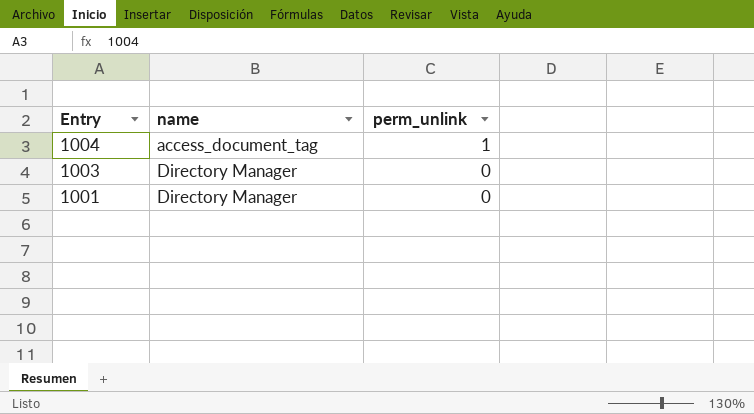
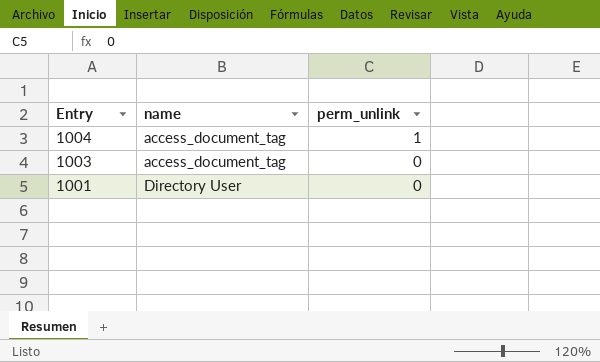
1003 | name: Directory Manager -> access_document_tag
1001 | name: Directory Manager -> Directory User

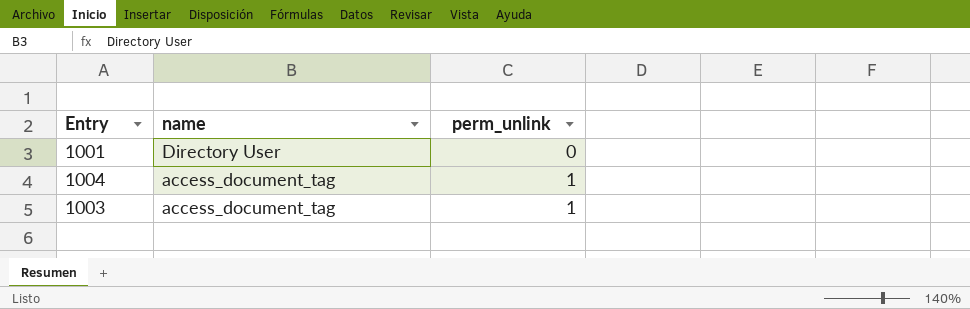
row order: Entry descending -> name descending
1003 | perm_unlink: 0 -> 1

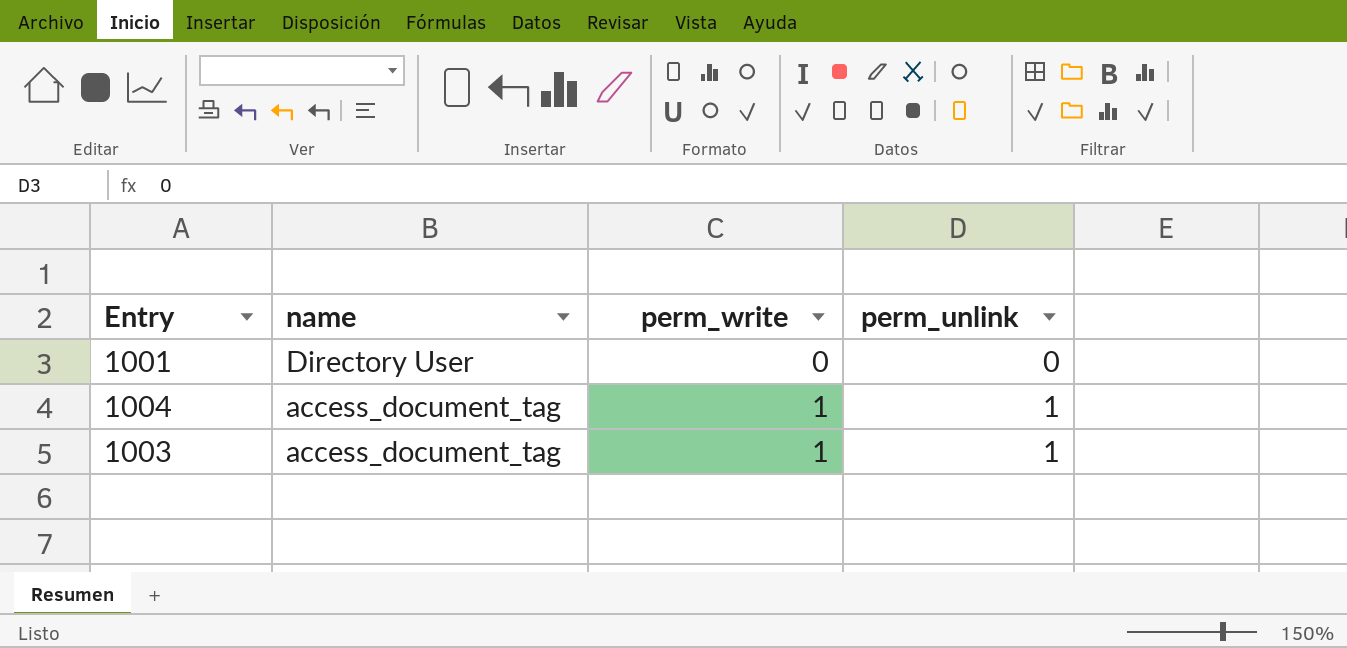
column perm_write | position: none -> 3

